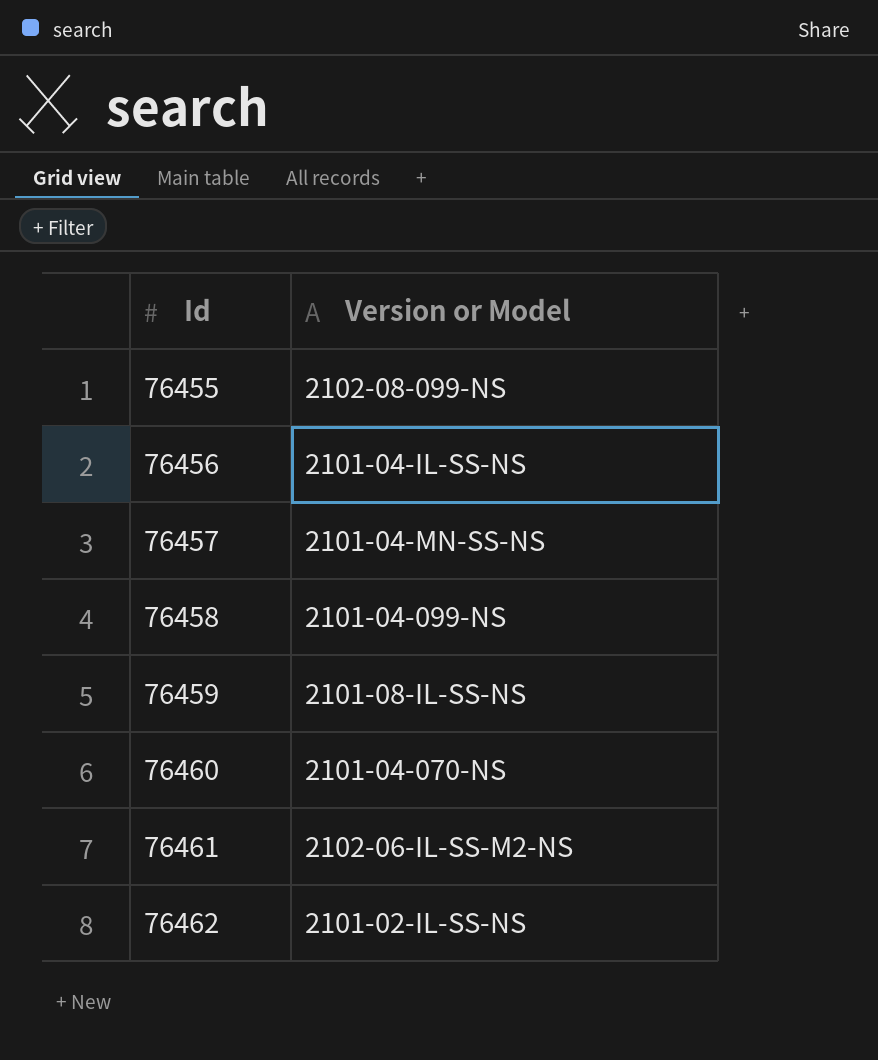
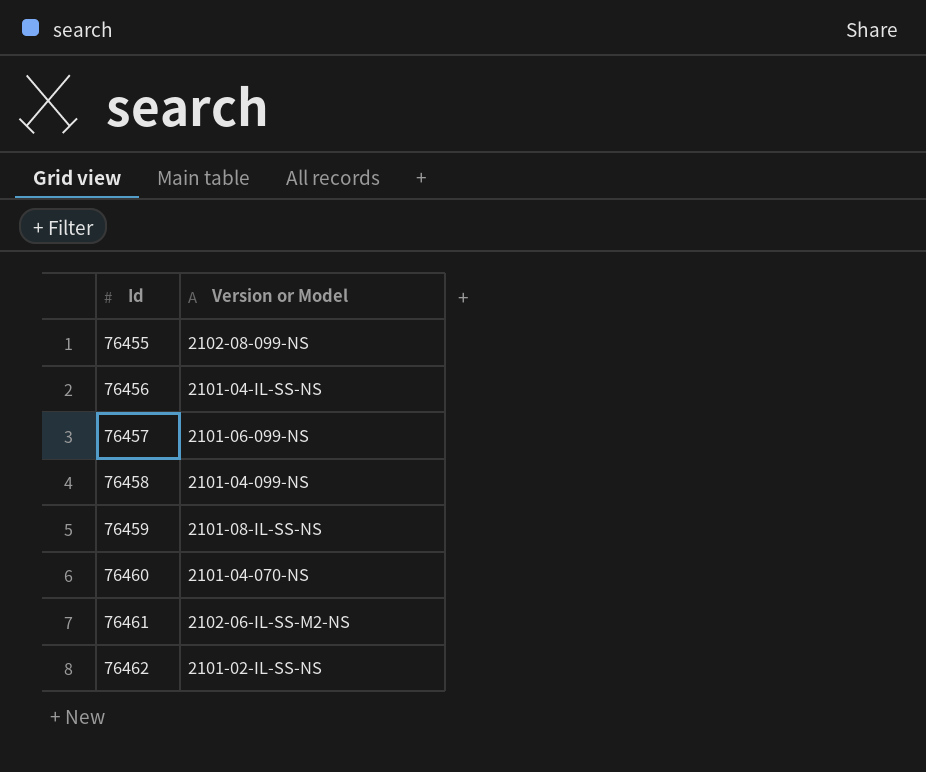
76457 | Version or Model: 2101-04-MN-SS-NS -> 2101-06-099-NS

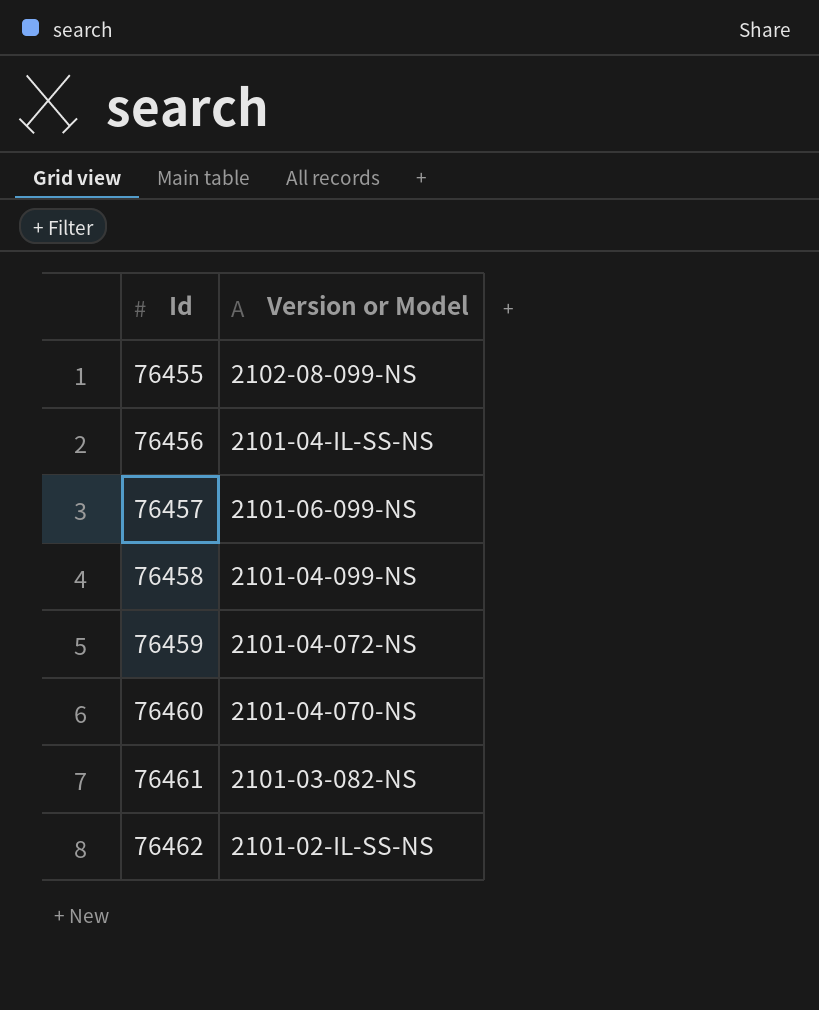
76459 | Version or Model: 2101-08-IL-SS-NS -> 2101-04-072-NS
76461 | Version or Model: 2102-06-IL-SS-M2-NS -> 2101-03-082-NS

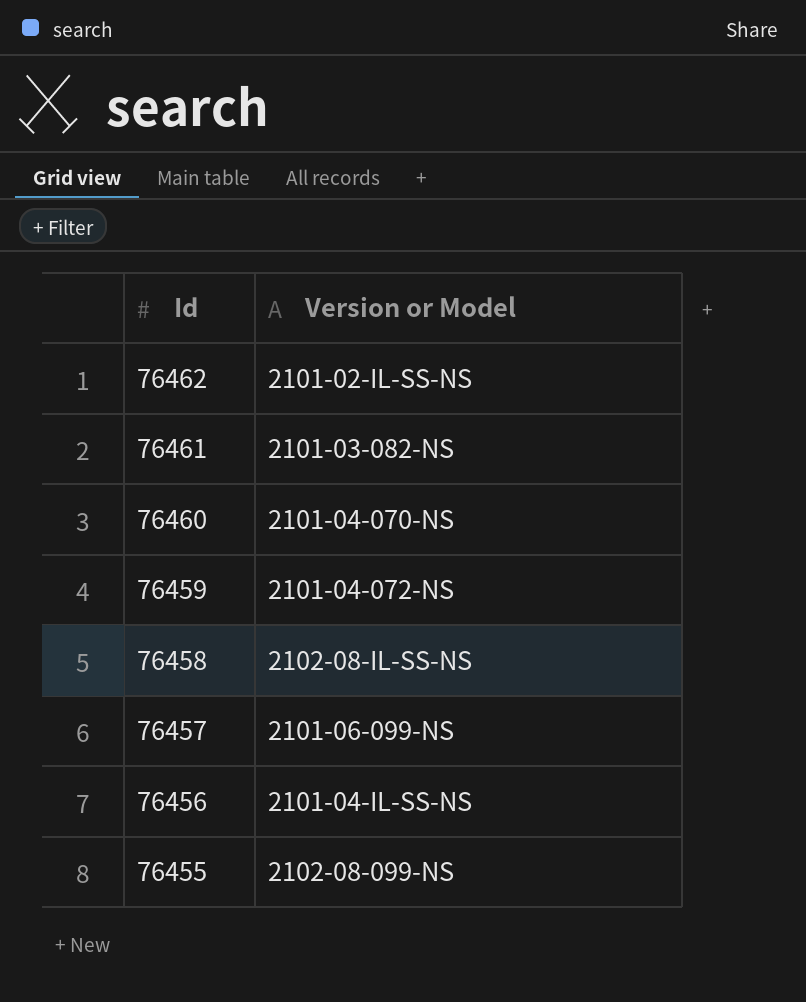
row order: Id ascending -> Id descending
76458 | Version or Model: 2101-04-099-NS -> 2102-08-IL-SS-NS

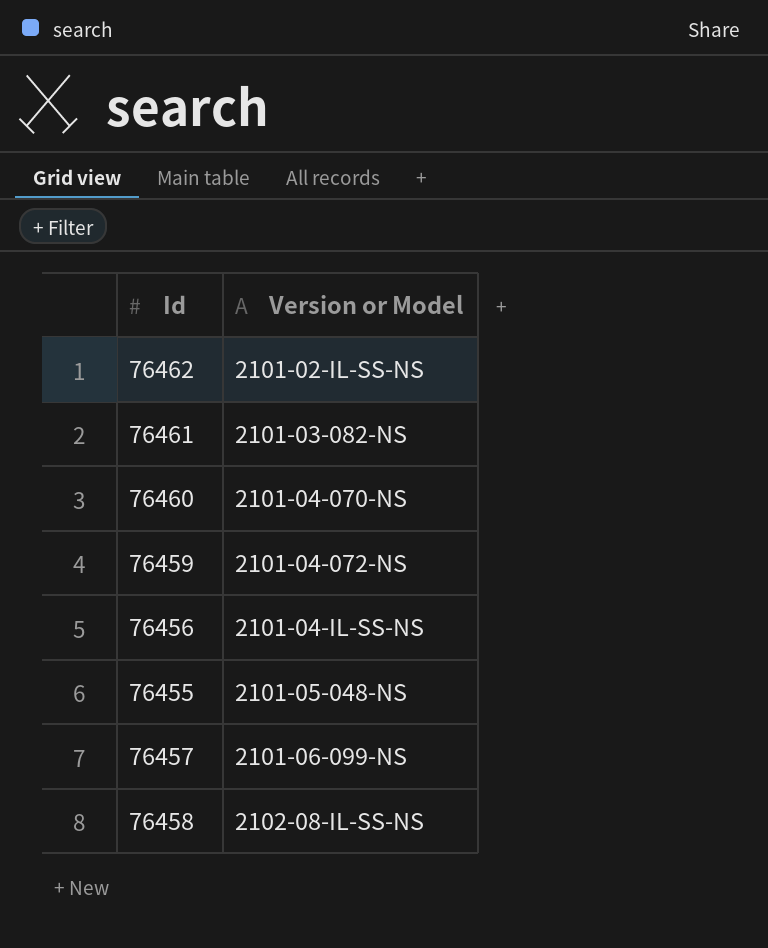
row order: Id descending -> Version or Model ascending
76455 | Version or Model: 2102-08-099-NS -> 2101-05-048-NS

